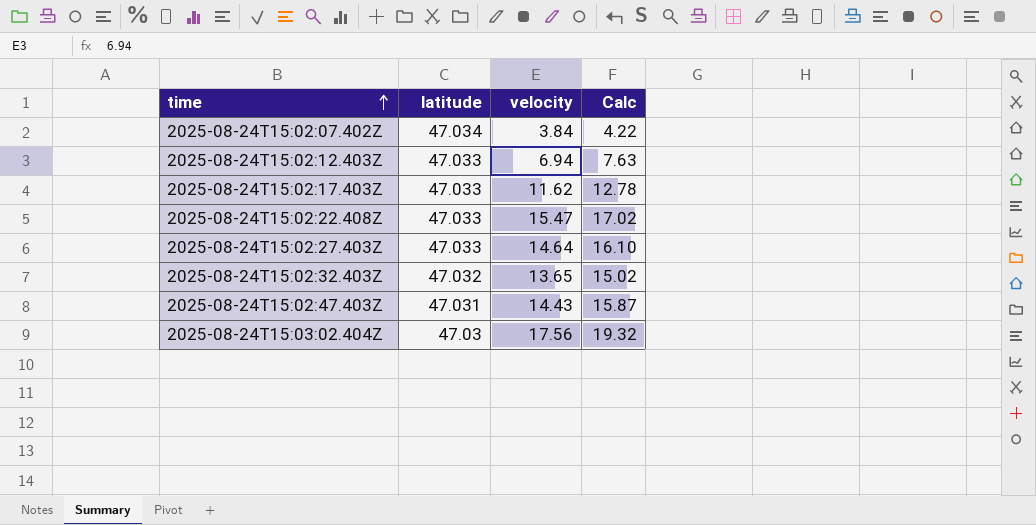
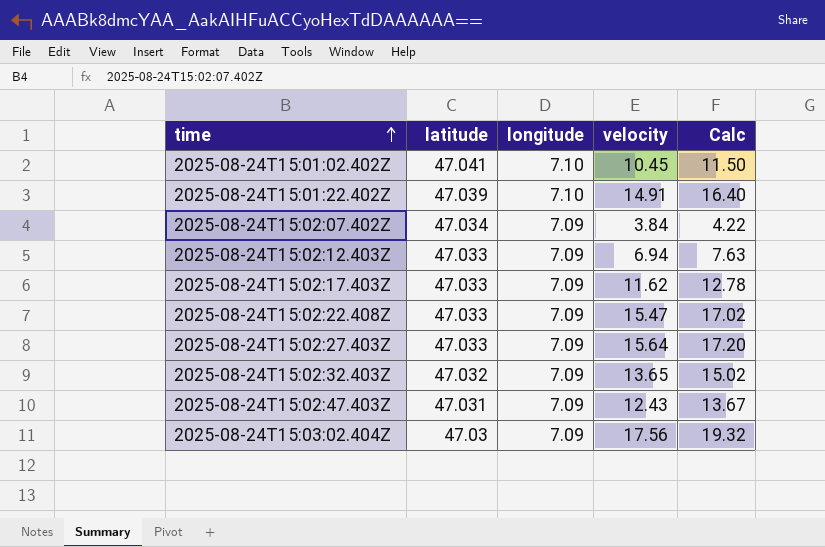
column longitude | position: none -> 3
row 2025-08-24T15:01:02.402Z: none -> 47.041 | 7.10 | 10.45 | 11.50
row 2025-08-24T15:01:22.402Z: none -> 47.039 | 7.10 | 14.91 | 16.40
2025-08-24T15:02:27.403Z | velocity: 14.64 -> 15.64
2025-08-24T15:02:27.403Z | Calc: 16.10 -> 17.20
2025-08-24T15:02:47.403Z | velocity: 14.43 -> 12.43
2025-08-24T15:02:47.403Z | Calc: 15.87 -> 13.67

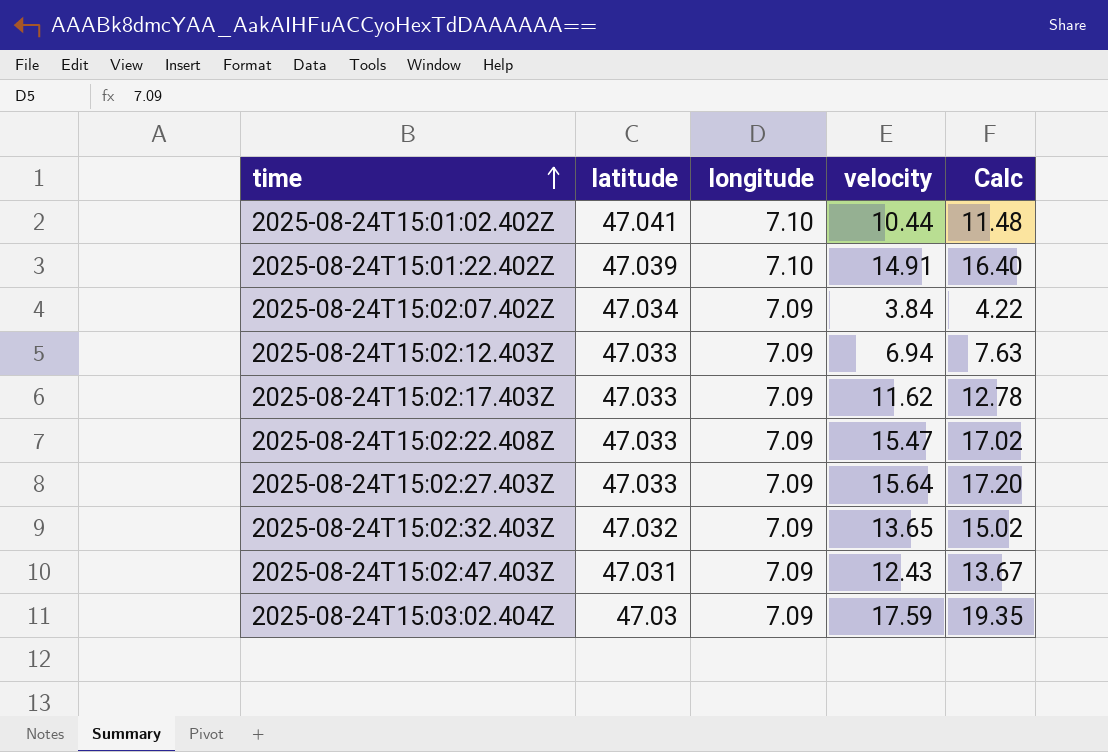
2025-08-24T15:01:02.402Z | velocity: 10.45 -> 10.44
2025-08-24T15:01:02.402Z | Calc: 11.50 -> 11.48
2025-08-24T15:03:02.404Z | velocity: 17.56 -> 17.59
2025-08-24T15:03:02.404Z | Calc: 19.32 -> 19.35

